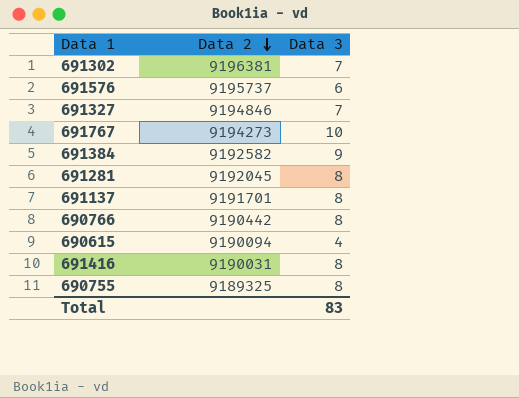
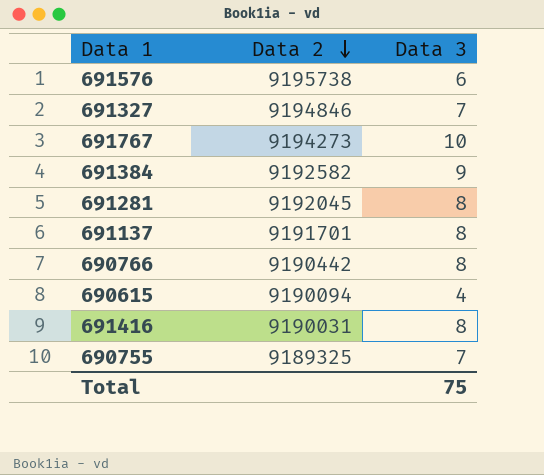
row 691302: 9196381 | 7 -> none
691576 | Data 2: 9195737 -> 9195738
690755 | Data 3: 8 -> 7
Total | Data 3: 83 -> 75

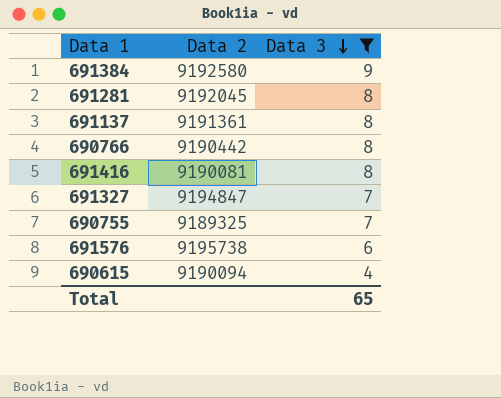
filter: none -> Data 3 != 10
row order: Data 2 descending -> Data 3 descending
691384 | Data 2: 9192582 -> 9192580
691137 | Data 2: 9191701 -> 9191361
691416 | Data 2: 9190031 -> 9190081
691327 | Data 2: 9194846 -> 9194847
Total | Data 3: 75 -> 65

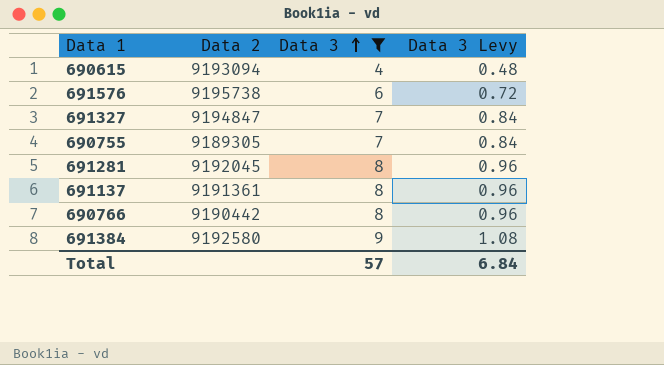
row order: Data 3 descending -> Data 3 ascending
column Data 3 Levy | formula: none -> [Data 3] * 0.12
row 691416: 9190081 | 8 -> none
690615 | Data 2: 9190094 -> 9193094
690755 | Data 2: 9189325 -> 9189305
Total | Data 3: 65 -> 57

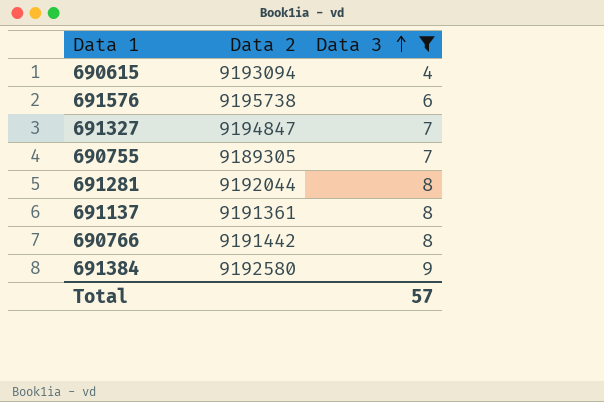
column Data 3 Levy | formula: [Data 3] * 0.12 -> none
691281 | Data 2: 9192045 -> 9192044
690766 | Data 2: 9190442 -> 9191442

